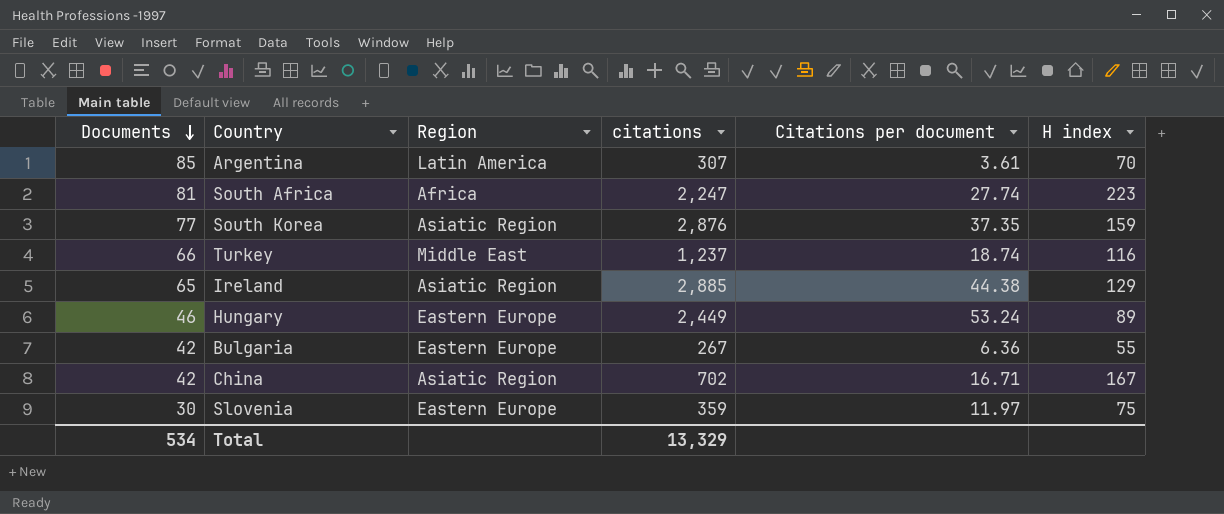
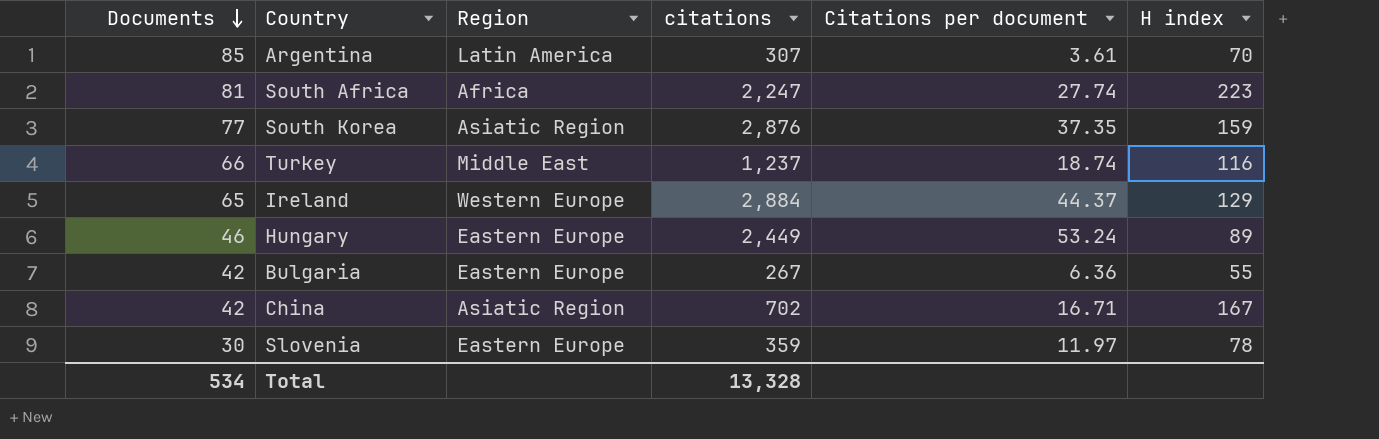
Ireland | Region: Asiatic Region -> Western Europe
Ireland | citations: 2,885 -> 2,884
Ireland | Citations per document: 44.38 -> 44.37
Slovenia | H index: 75 -> 78
Total | citations: 13,329 -> 13,328

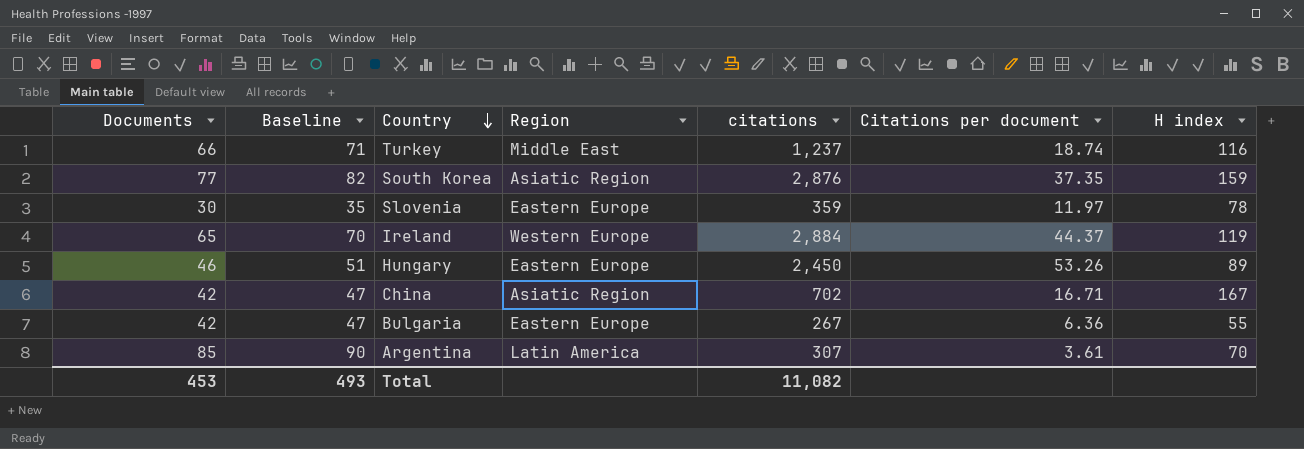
row order: Documents descending -> Country descending
column Baseline | formula: none -> [Documents] + 5
row South Africa: 81 | Africa | 2,247 | 27.74 | 223 -> none
Ireland | H index: 129 -> 119
Hungary | citations: 2,449 -> 2,450
Hungary | Citations per document: 53.24 -> 53.26
Total | Documents: 534 -> 453
Total | citations: 13,328 -> 11,082

